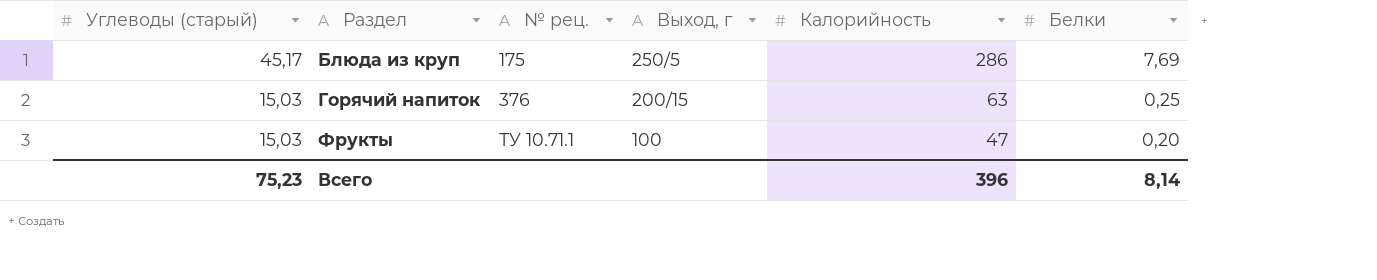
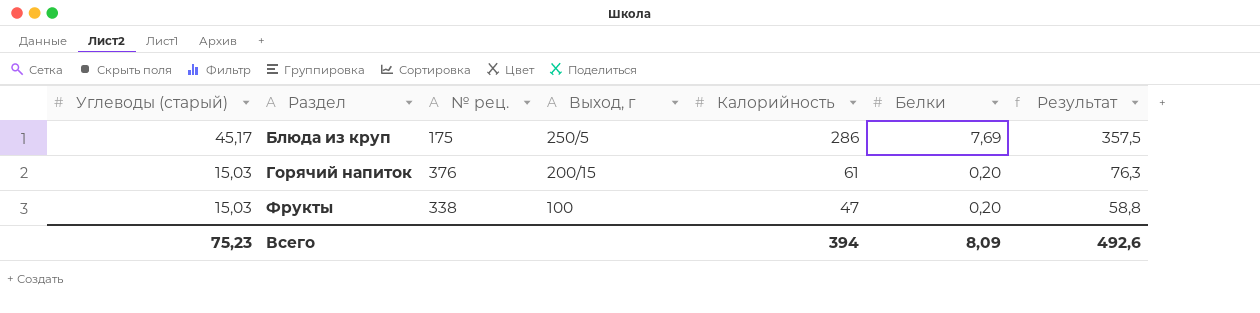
column Результат | formula: none -> [Калорийность] * 1,25
Горячий напиток | Калорийность: 63 -> 61
Горячий напиток | Белки: 0,25 -> 0,20
Фрукты | № рец.: ТУ 10.71.1 -> 338
Всего | Калорийность: 396 -> 394
Всего | Белки: 8,14 -> 8,09

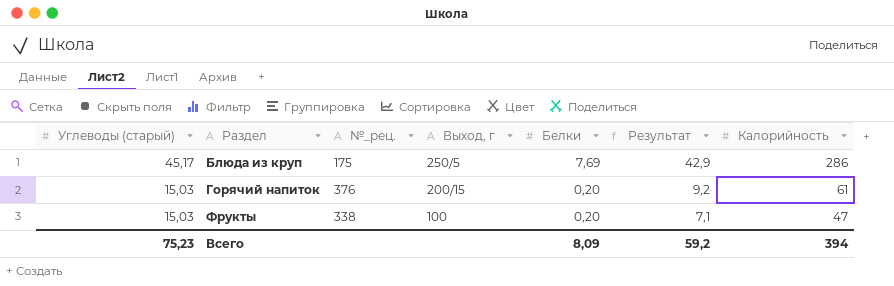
column name: № рец. -> №_рец.
column Результат | formula: [Калорийность] * 1,25 -> [Калорийность] * 0,15
column Калорийность | position: 5 -> 7
Всего | Результат: 492,6 -> 59,2

